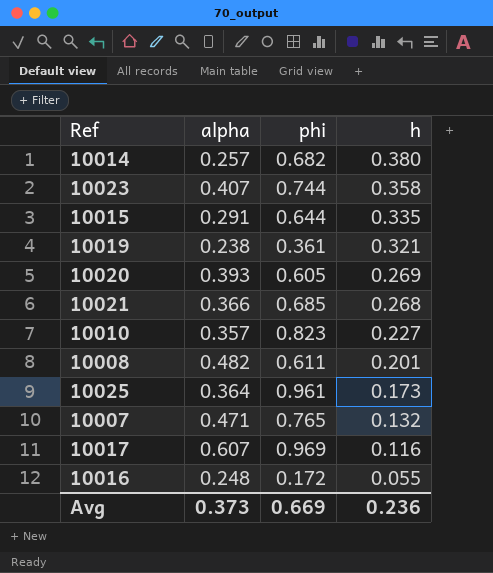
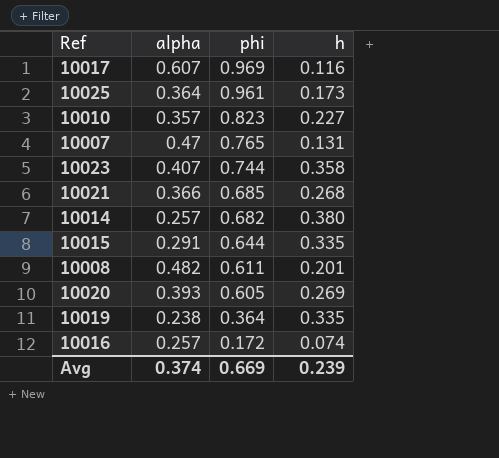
row order: h descending -> phi descending
10007 | alpha: 0.471 -> 0.47
10007 | h: 0.132 -> 0.131
10019 | phi: 0.361 -> 0.364
10019 | h: 0.321 -> 0.335
10016 | alpha: 0.248 -> 0.257
10016 | h: 0.055 -> 0.074
Avg | alpha: 0.373 -> 0.374
Avg | h: 0.236 -> 0.239

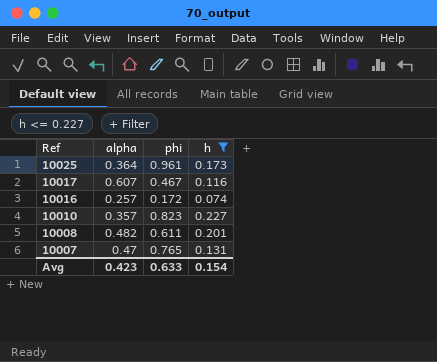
filter: none -> h <= 0.227
row order: phi descending -> Ref descending
10017 | phi: 0.969 -> 0.467
Avg | alpha: 0.374 -> 0.423
Avg | phi: 0.669 -> 0.633
Avg | h: 0.239 -> 0.154

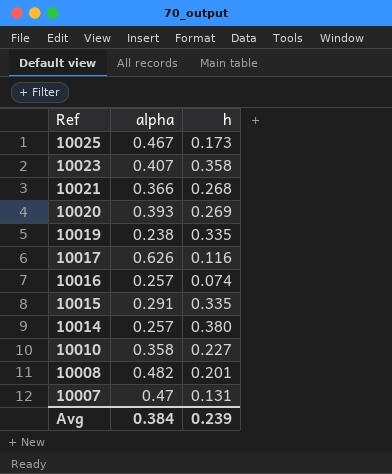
filter: h <= 0.227 -> none
column phi | position: 3 -> none
10025 | alpha: 0.364 -> 0.467
10017 | alpha: 0.607 -> 0.626
10010 | alpha: 0.357 -> 0.358
Avg | alpha: 0.423 -> 0.384
Avg | h: 0.154 -> 0.239

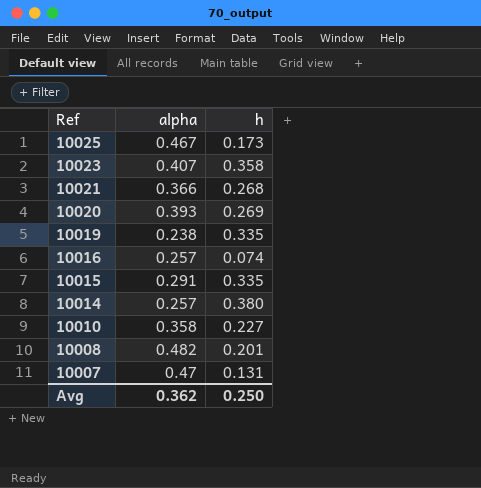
row 10017: 0.626 | 0.116 -> none
Avg | alpha: 0.384 -> 0.362
Avg | h: 0.239 -> 0.250

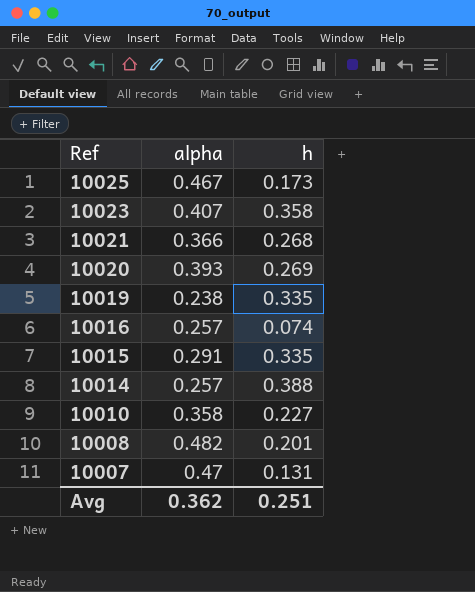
10014 | h: 0.380 -> 0.388
Avg | h: 0.250 -> 0.251

